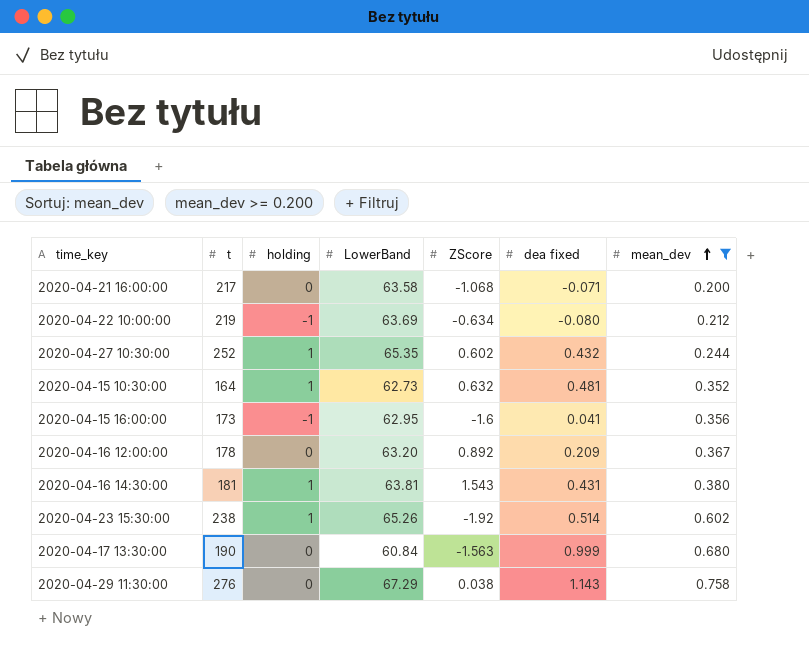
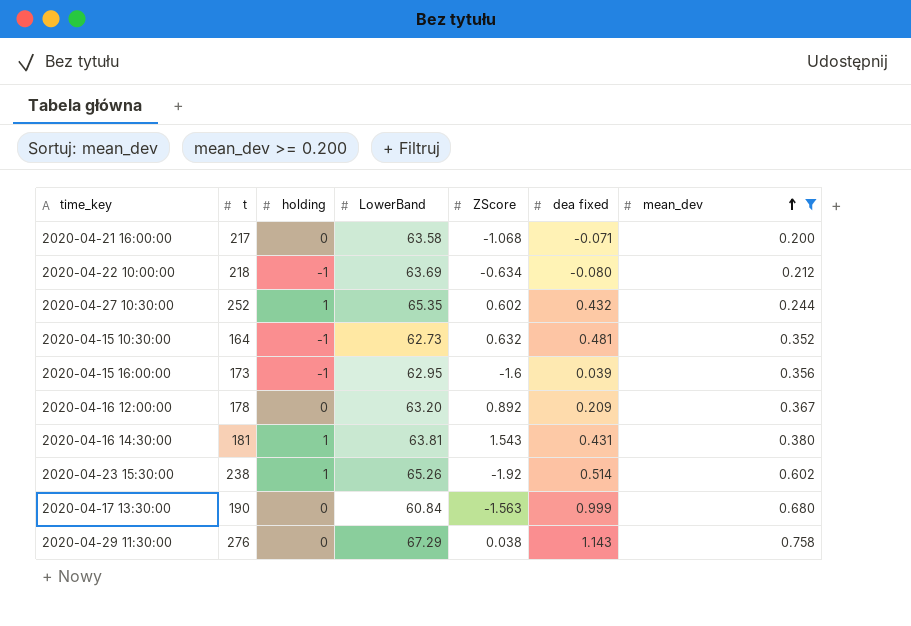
2020-04-22 10:00:00 | t: 219 -> 218
2020-04-15 10:30:00 | holding: 1 -> -1
2020-04-15 16:00:00 | dea fixed: 0.041 -> 0.039

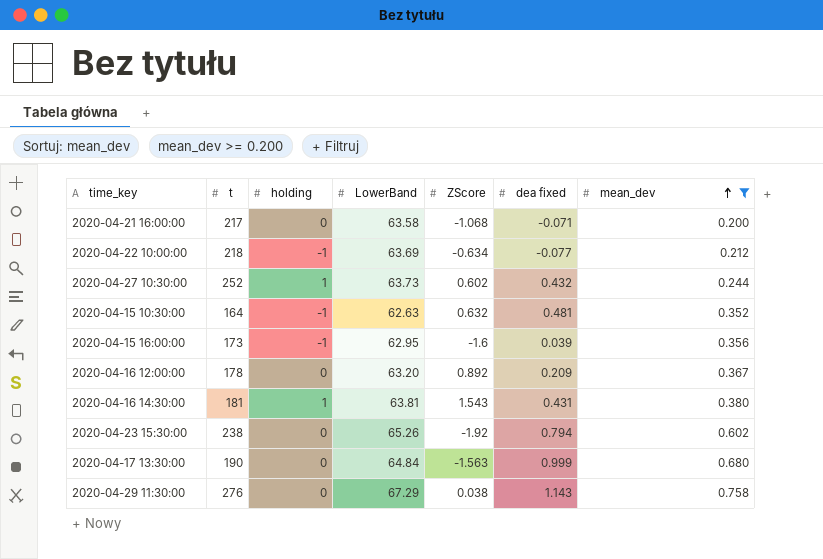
2020-04-22 10:00:00 | dea fixed: -0.080 -> -0.077
2020-04-27 10:30:00 | LowerBand: 65.35 -> 63.73
2020-04-15 10:30:00 | LowerBand: 62.73 -> 62.63
2020-04-23 15:30:00 | holding: 1 -> 0
2020-04-23 15:30:00 | dea fixed: 0.514 -> 0.794
2020-04-17 13:30:00 | LowerBand: 60.84 -> 64.84

